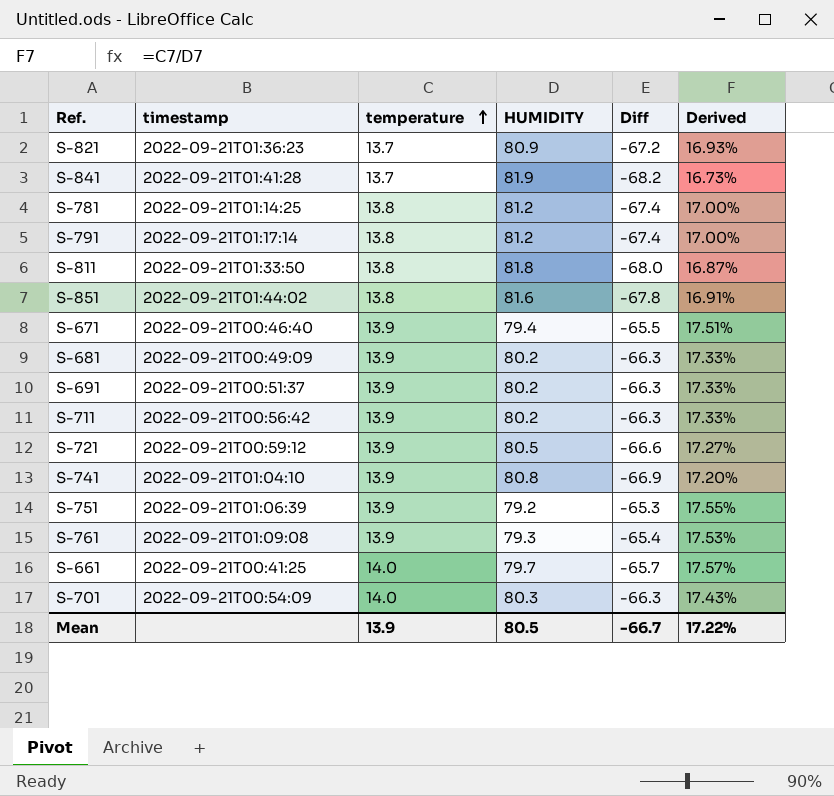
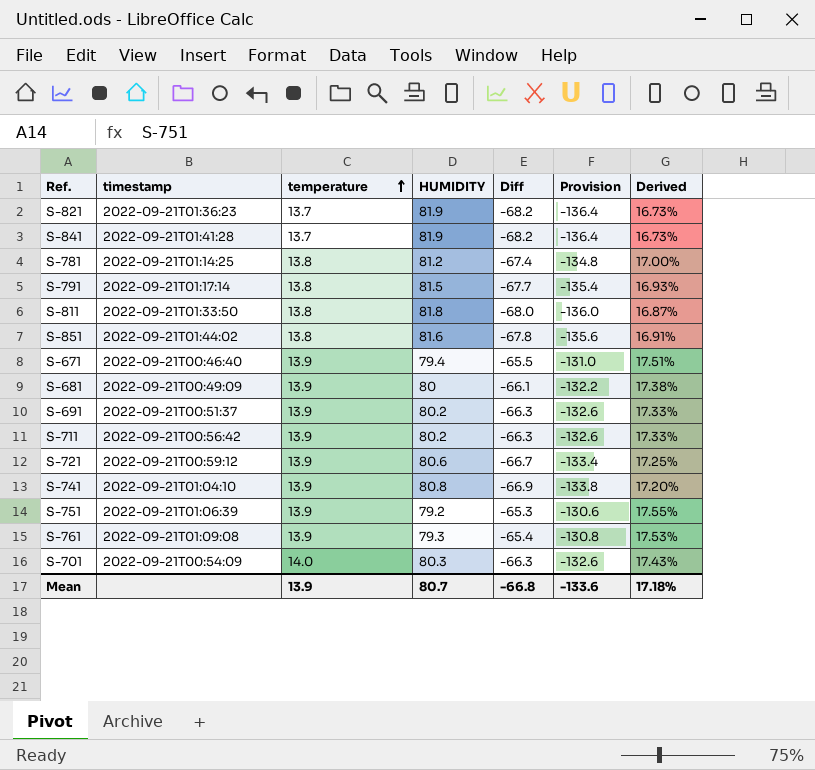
column Provision | formula: none -> [Diff] * 2
row S-661: 2022-09-21T00:41:25 | 14.0 | 79.7 | -65.7 | 17.57% -> none
S-821 | HUMIDITY: 80.9 -> 81.9
S-821 | Diff: -67.2 -> -68.2
S-821 | Derived: 16.93% -> 16.73%
S-791 | HUMIDITY: 81.2 -> 81.5
S-791 | Diff: -67.4 -> -67.7
S-791 | Derived: 17.00% -> 16.93%
S-681 | HUMIDITY: 80.2 -> 80
S-681 | Diff: -66.3 -> -66.1
S-681 | Derived: 17.33% -> 17.38%
S-721 | HUMIDITY: 80.5 -> 80.6
S-721 | Diff: -66.6 -> -66.7
S-721 | Derived: 17.27% -> 17.25%
Mean | HUMIDITY: 80.5 -> 80.7
Mean | Diff: -66.7 -> -66.8
Mean | Derived: 17.22% -> 17.18%

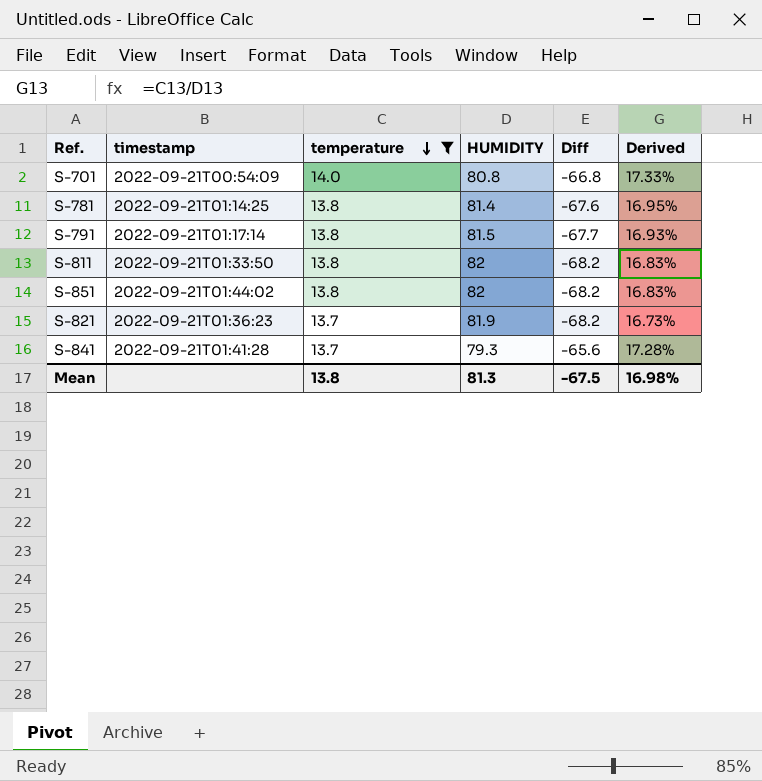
filter: none -> temperature != 13.9
row order: temperature ascending -> temperature descending
column Provision | formula: [Diff] * 2 -> none
S-701 | HUMIDITY: 80.3 -> 80.8
S-701 | Diff: -66.3 -> -66.8
S-701 | Derived: 17.43% -> 17.33%
S-781 | HUMIDITY: 81.2 -> 81.4
S-781 | Diff: -67.4 -> -67.6
S-781 | Derived: 17.00% -> 16.95%
S-811 | HUMIDITY: 81.8 -> 82
S-811 | Diff: -68.0 -> -68.2
S-811 | Derived: 16.87% -> 16.83%
S-851 | HUMIDITY: 81.6 -> 82
S-851 | Diff: -67.8 -> -68.2
S-851 | Derived: 16.91% -> 16.83%
S-841 | HUMIDITY: 81.9 -> 79.3
S-841 | Diff: -68.2 -> -65.6
S-841 | Derived: 16.73% -> 17.28%
Mean | temperature: 13.9 -> 13.8
Mean | HUMIDITY: 80.7 -> 81.3
Mean | Diff: -66.8 -> -67.5
Mean | Derived: 17.18% -> 16.98%

